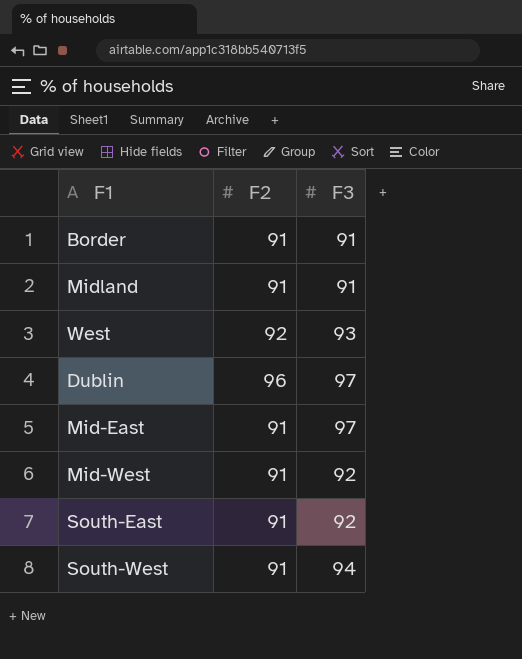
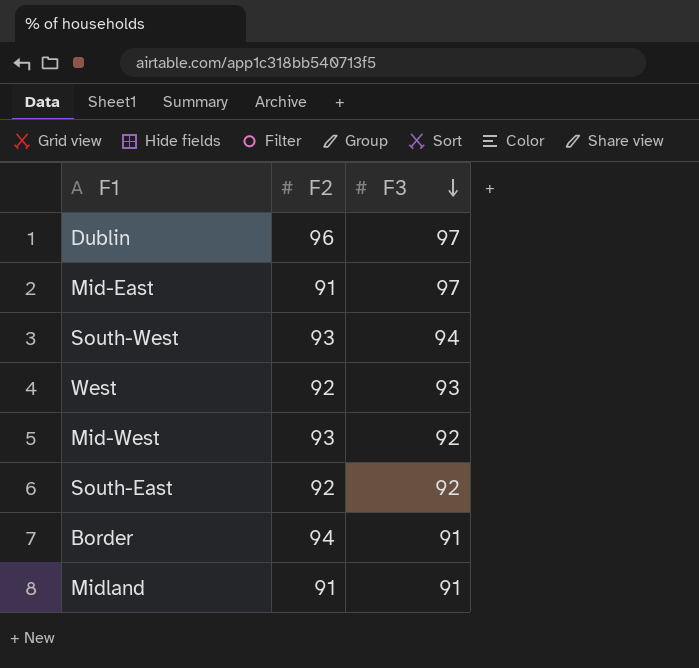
row order: none -> F3 descending
South-West | F2: 91 -> 93
Mid-West | F2: 91 -> 93
South-East | F2: 91 -> 92
Border | F2: 91 -> 94

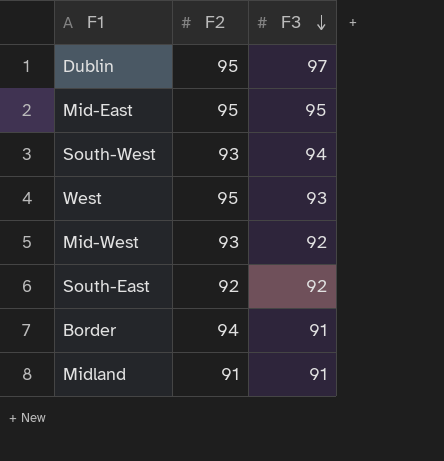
Dublin | F2: 96 -> 95
Mid-East | F2: 91 -> 95
Mid-East | F3: 97 -> 95
West | F2: 92 -> 95

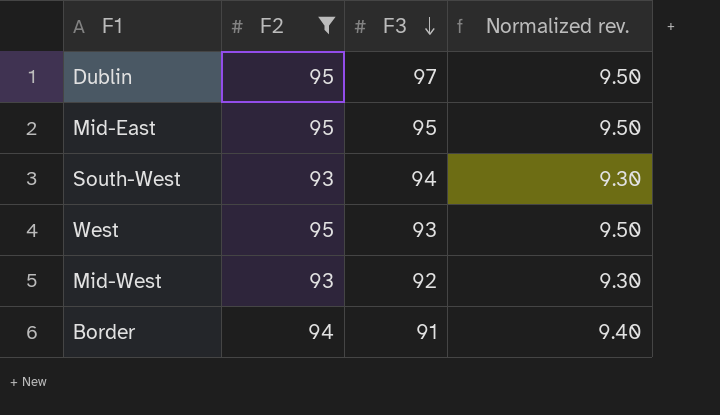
filter: none -> F2 >= 93
column Normalized rev. | formula: none -> [F2] * 0.1

